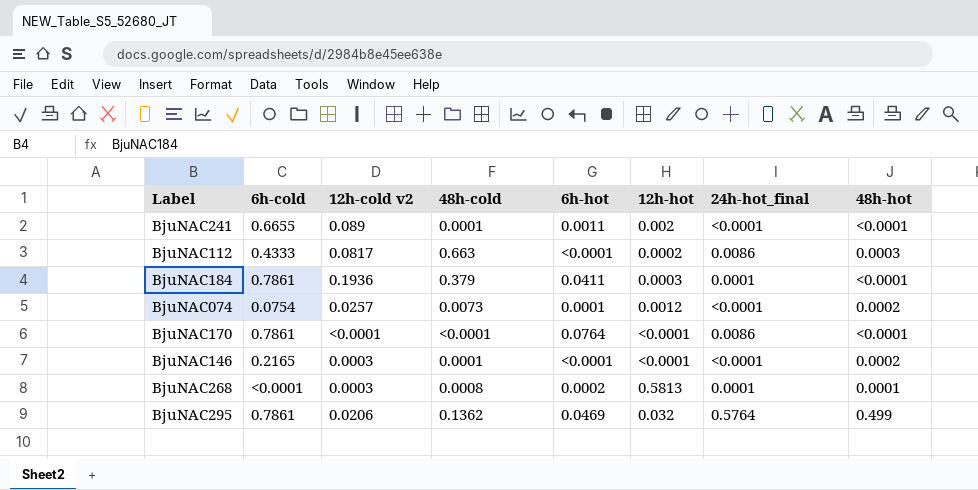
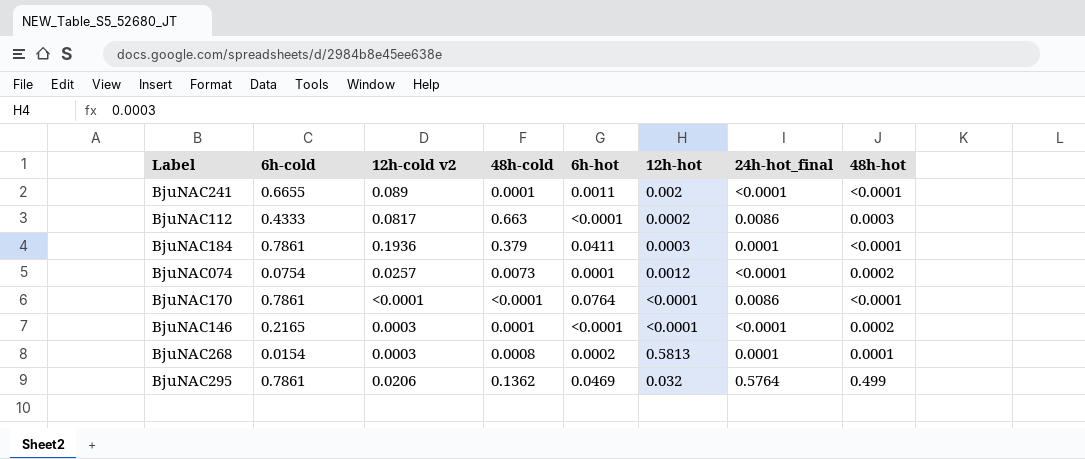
BjuNAC268 | 6h-cold: <0.0001 -> 0.0154

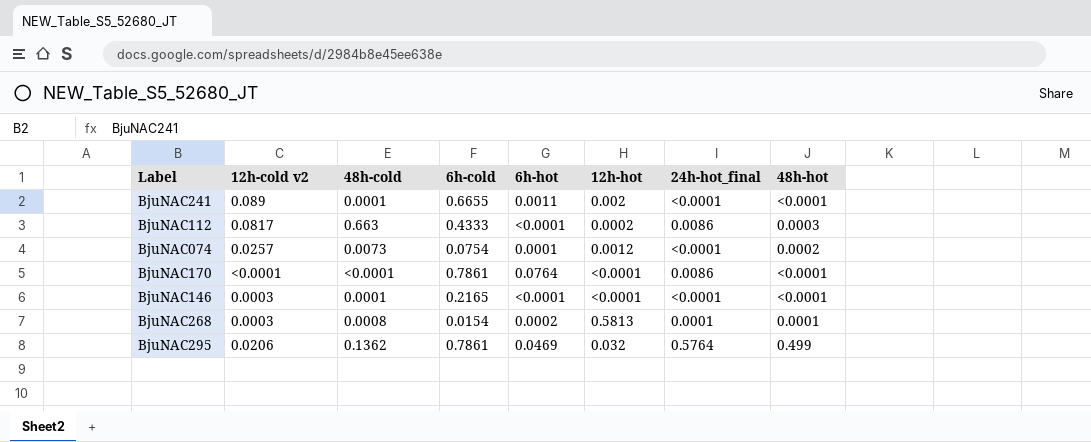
column 6h-cold | position: 2 -> 4
row BjuNAC184: 0.7861 | 0.1936 | 0.379 | 0.0411 | 0.0003 | 0.0001 | <0.0001 -> none
BjuNAC146 | 48h-hot: 0.0002 -> <0.0001

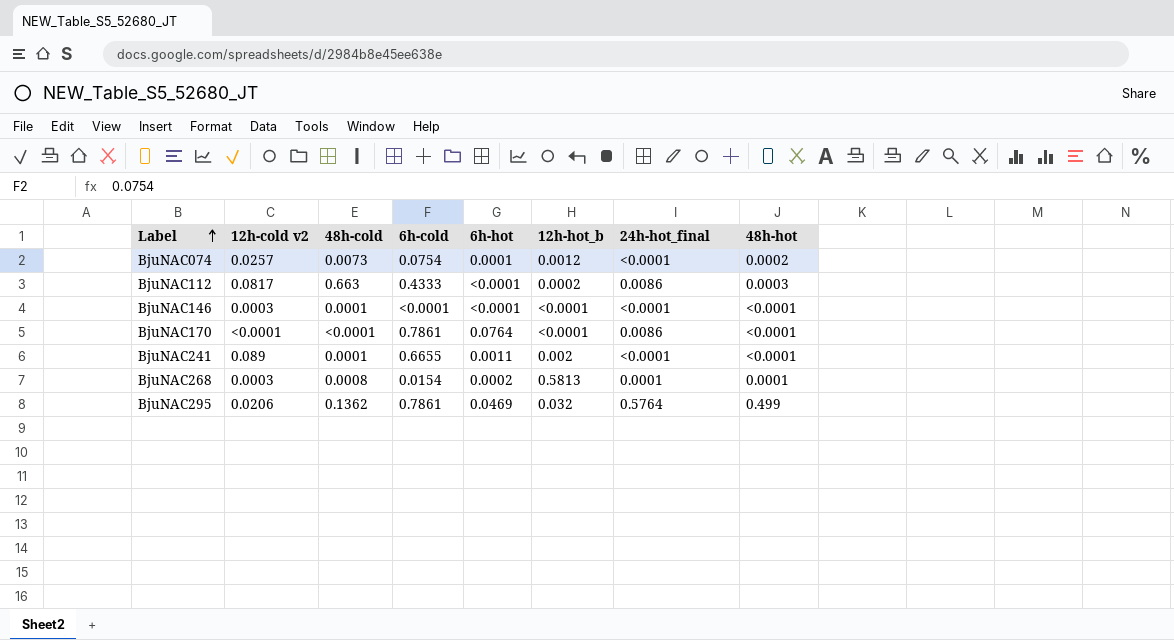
row order: none -> Label ascending
column name: 12h-hot -> 12h-hot_b
BjuNAC146 | 6h-cold: 0.2165 -> <0.0001

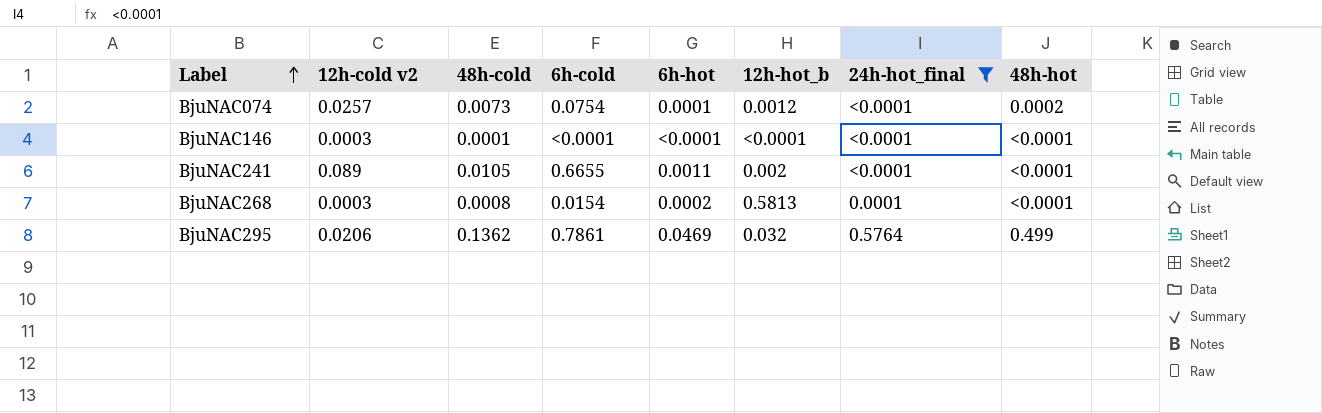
filter: none -> 24h-hot_final != 0.0086
BjuNAC241 | 48h-cold: 0.0001 -> 0.0105
BjuNAC268 | 48h-hot: 0.0001 -> <0.0001

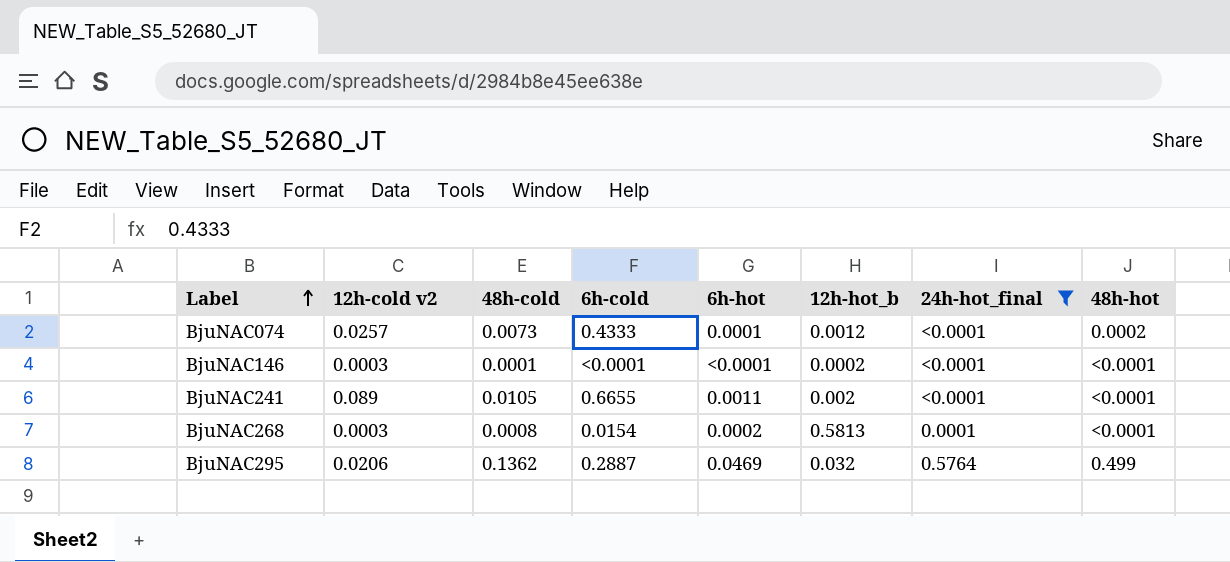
BjuNAC074 | 6h-cold: 0.0754 -> 0.4333
BjuNAC146 | 12h-hot_b: <0.0001 -> 0.0002
BjuNAC295 | 6h-cold: 0.7861 -> 0.2887

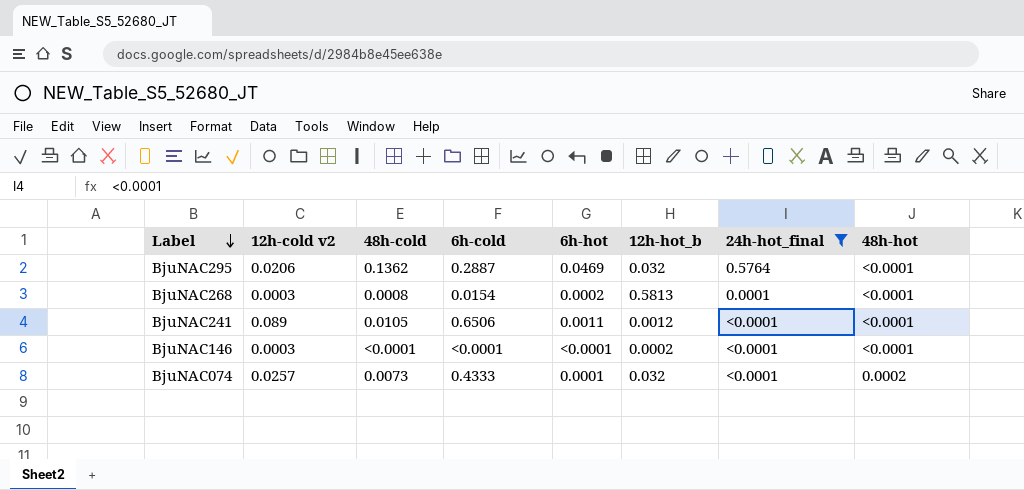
row order: Label ascending -> Label descending
BjuNAC295 | 48h-hot: 0.499 -> <0.0001
BjuNAC241 | 6h-cold: 0.6655 -> 0.6506
BjuNAC241 | 12h-hot_b: 0.002 -> 0.0012
BjuNAC146 | 48h-cold: 0.0001 -> <0.0001
BjuNAC074 | 12h-hot_b: 0.0012 -> 0.032

